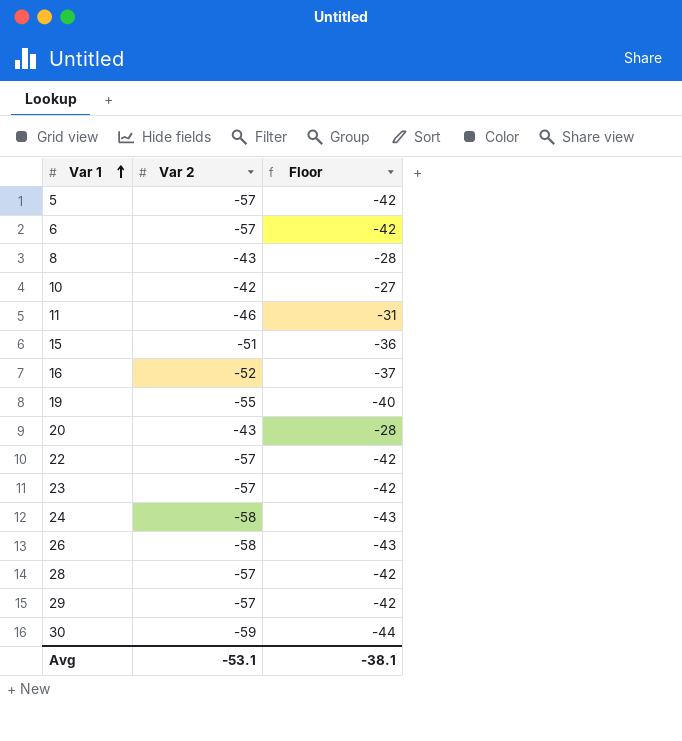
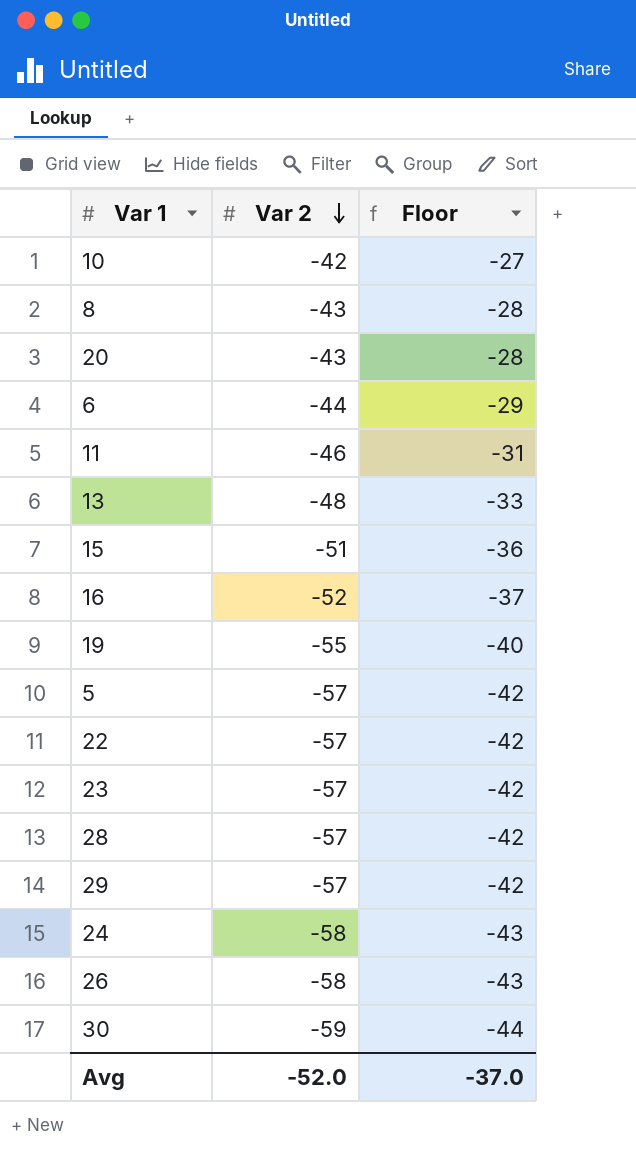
row order: Var 1 ascending -> Var 2 descending
6 | Var 2: -57 -> -44
6 | Floor: -42 -> -29
row 13: none -> -48 | -33
Avg | Var 2: -53.1 -> -52.0
Avg | Floor: -38.1 -> -37.0

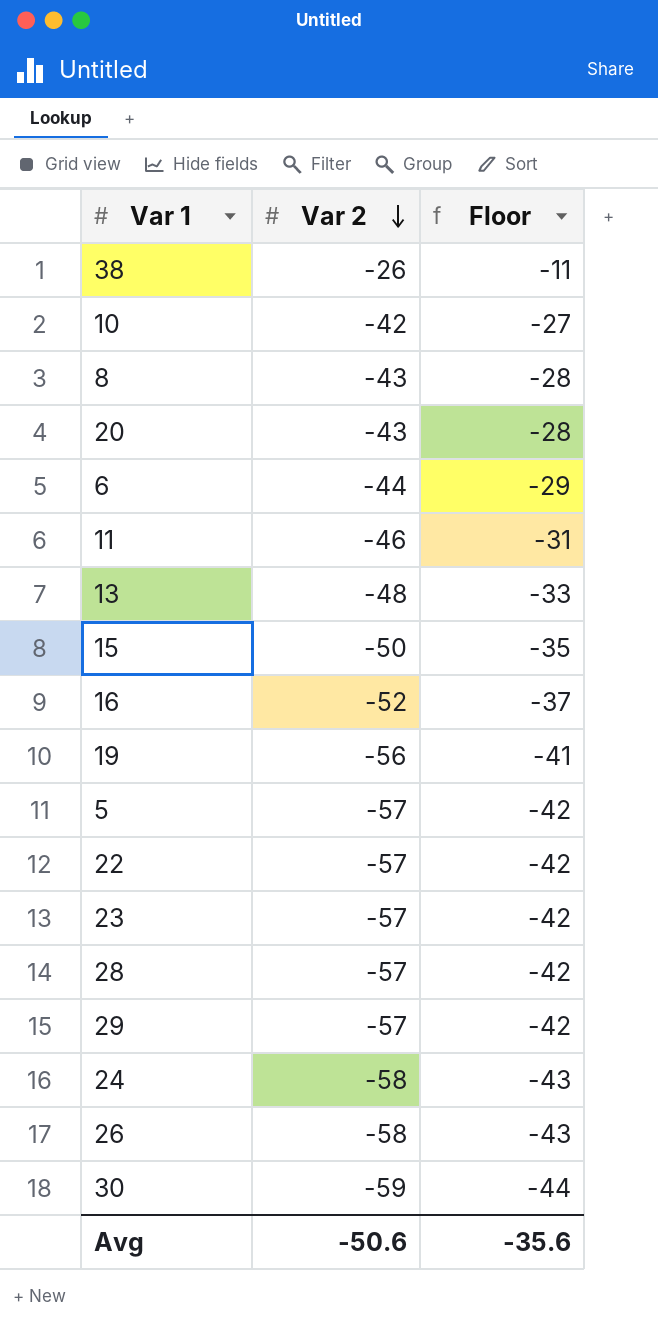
row 38: none -> -26 | -11
15 | Var 2: -51 -> -50
15 | Floor: -36 -> -35
19 | Var 2: -55 -> -56
19 | Floor: -40 -> -41
Avg | Var 2: -52.0 -> -50.6
Avg | Floor: -37.0 -> -35.6

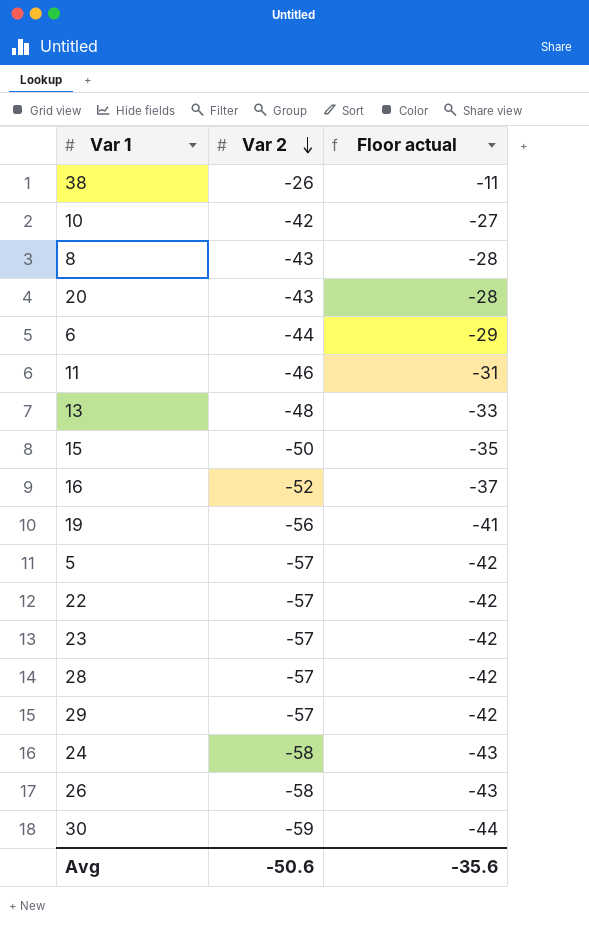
column name: Floor -> Floor actual

